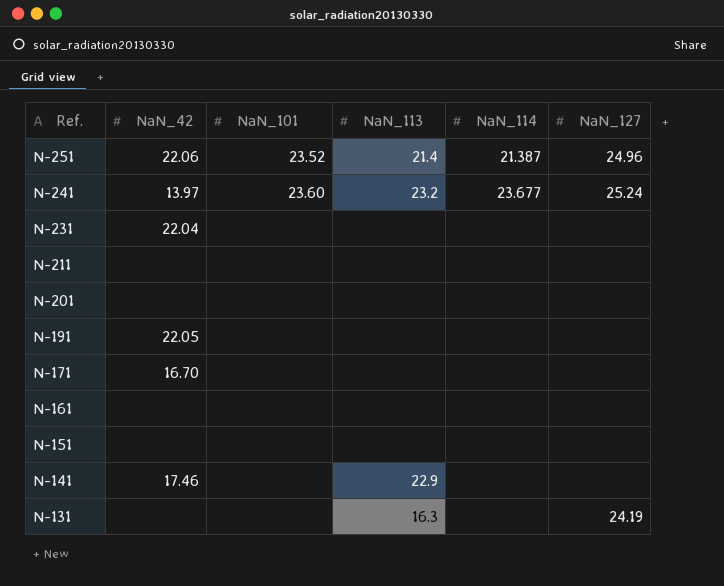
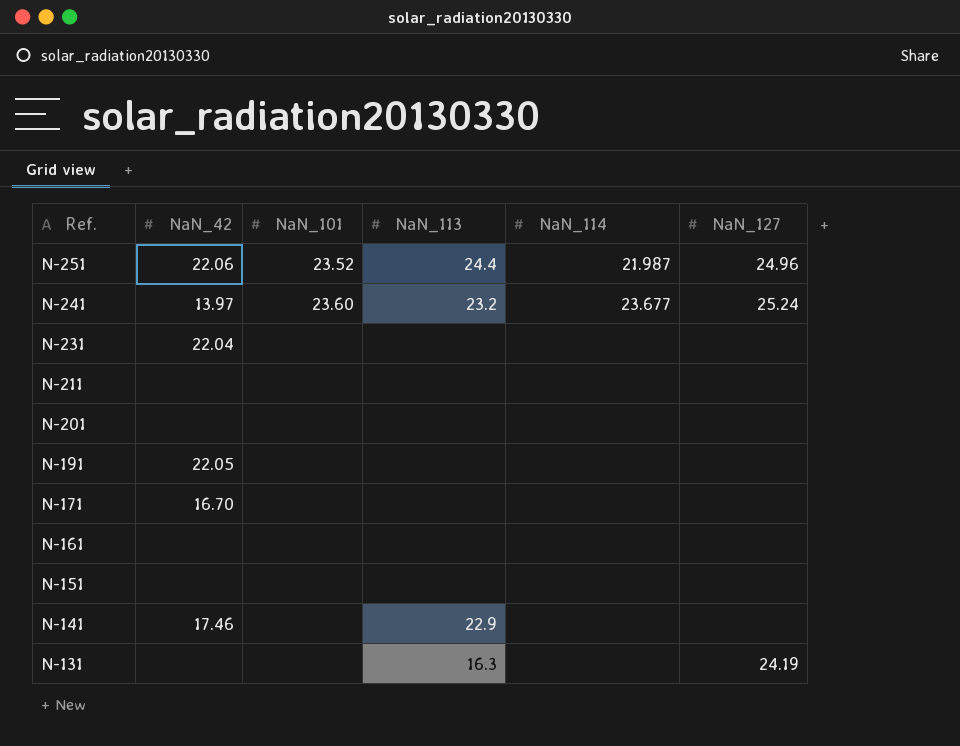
N-251 | NaN_113: 21.4 -> 24.4
N-251 | NaN_114: 21.387 -> 21.987

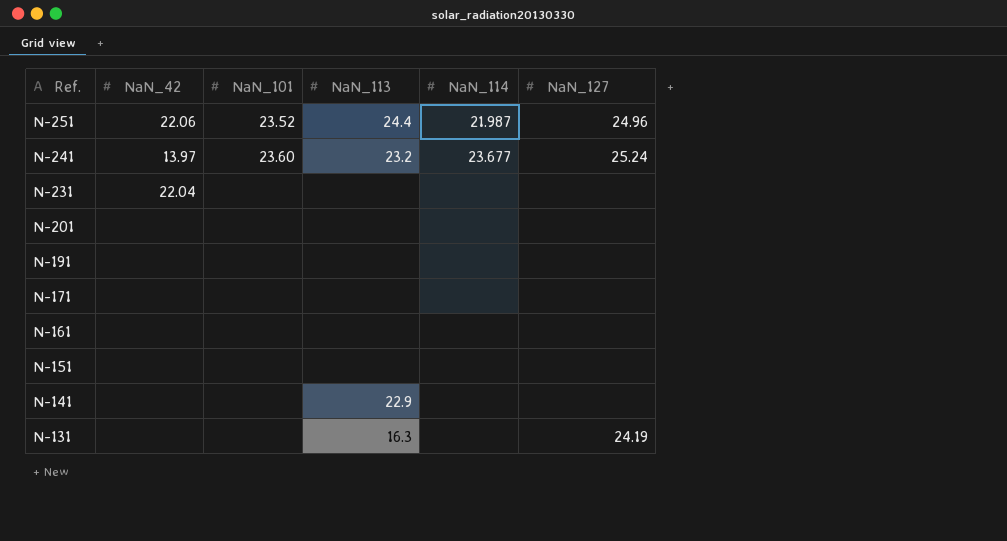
row N-211: none | none | none | none | none -> none
N-191 | NaN_42: 22.05 -> none
N-171 | NaN_42: 16.70 -> none
N-141 | NaN_42: 17.46 -> none

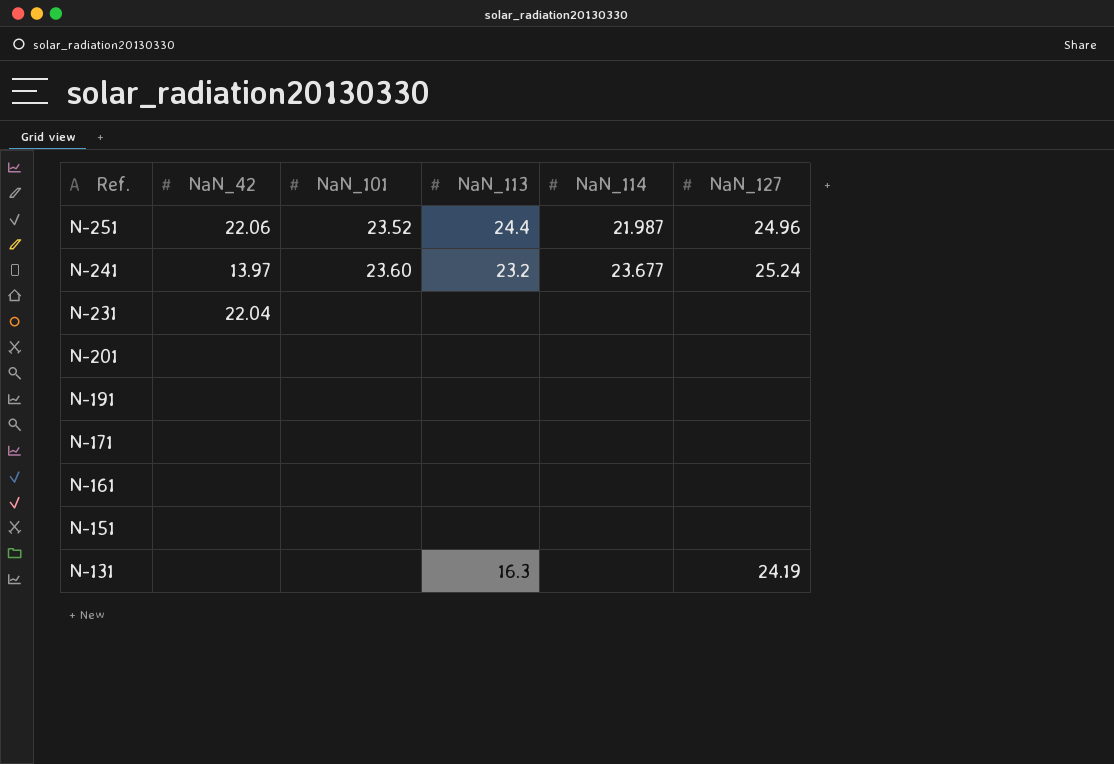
row N-141: none | none | 22.9 | none | none -> none

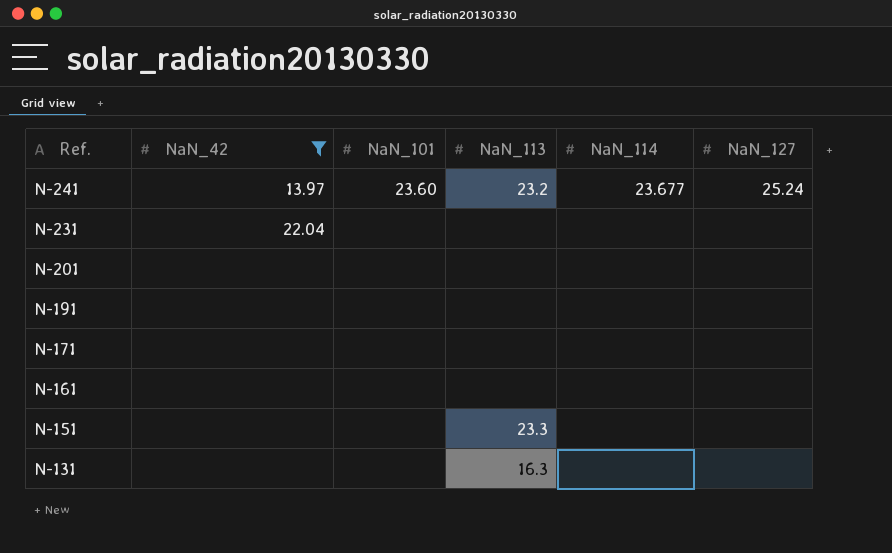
filter: none -> NaN_42 != 22.06
N-151 | NaN_113: none -> 23.3
N-131 | NaN_127: 24.19 -> none

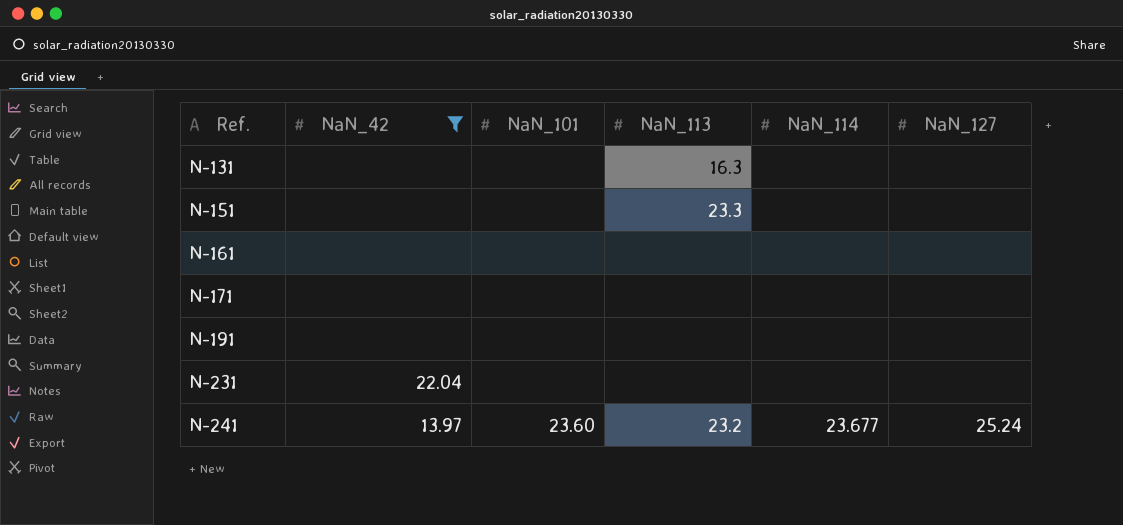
row order: Ref. descending -> Ref. ascending
row N-201: none | none | none | none | none -> none

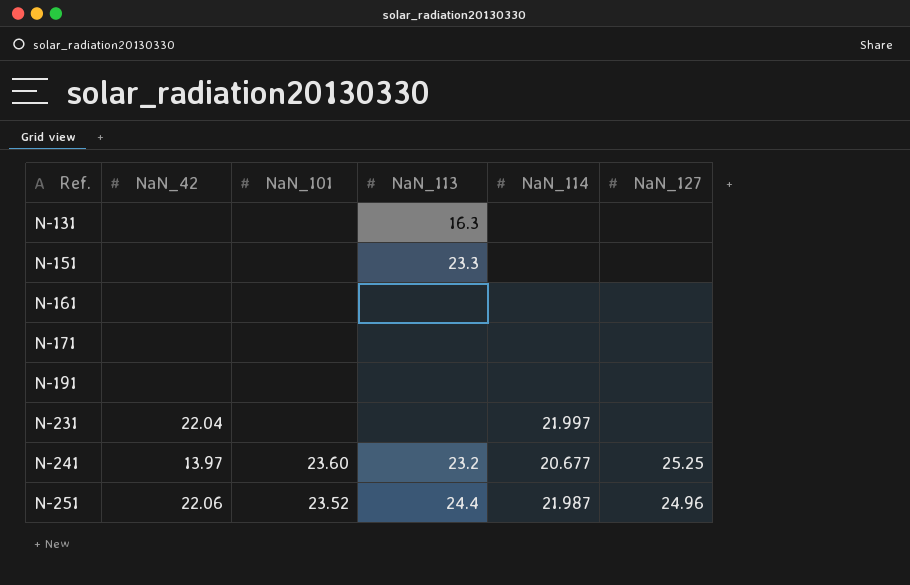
filter: NaN_42 != 22.06 -> none
N-231 | NaN_114: none -> 21.997
N-241 | NaN_114: 23.677 -> 20.677
N-241 | NaN_127: 25.24 -> 25.25

